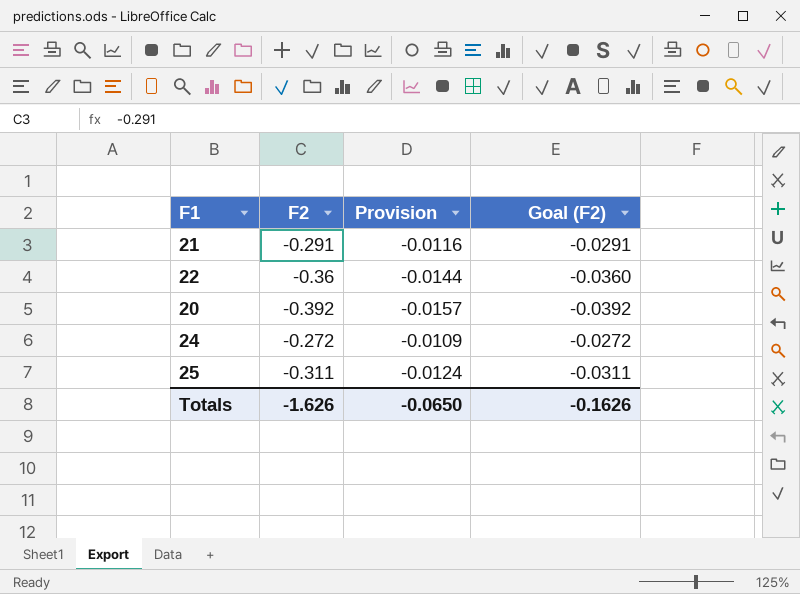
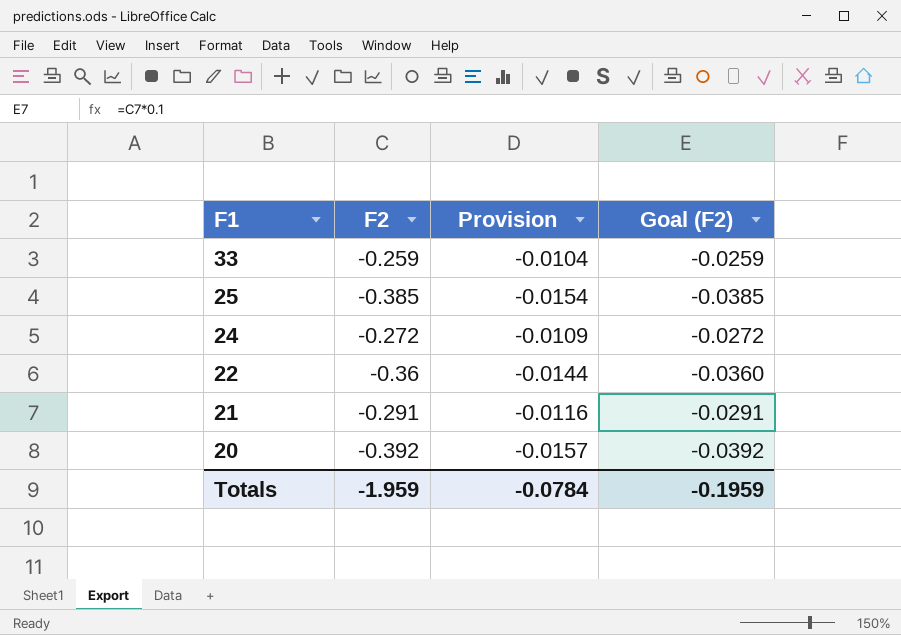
row order: none -> F1 descending
row 33: none -> -0.259 | -0.0104 | -0.0259
25 | F2: -0.311 -> -0.385
25 | Provision: -0.0124 -> -0.0154
25 | Goal (F2): -0.0311 -> -0.0385
Totals | F2: -1.626 -> -1.959
Totals | Provision: -0.0650 -> -0.0784
Totals | Goal (F2): -0.1626 -> -0.1959

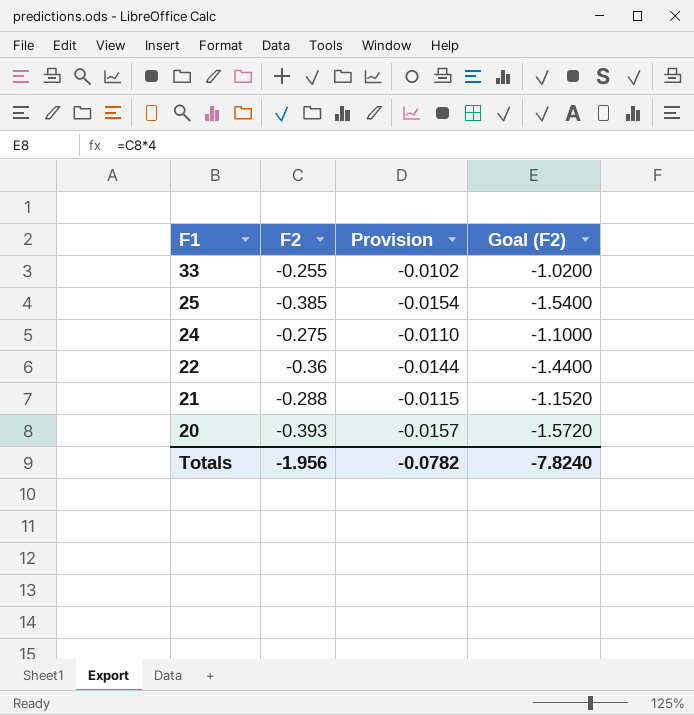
column Goal (F2) | formula: [F2] * 0.1 -> [F2] * 4
33 | F2: -0.259 -> -0.255
33 | Provision: -0.0104 -> -0.0102
24 | F2: -0.272 -> -0.275
24 | Provision: -0.0109 -> -0.0110
21 | F2: -0.291 -> -0.288
21 | Provision: -0.0116 -> -0.0115
20 | F2: -0.392 -> -0.393
Totals | F2: -1.959 -> -1.956
Totals | Provision: -0.0784 -> -0.0782
Totals | Goal (F2): -0.1959 -> -7.8240

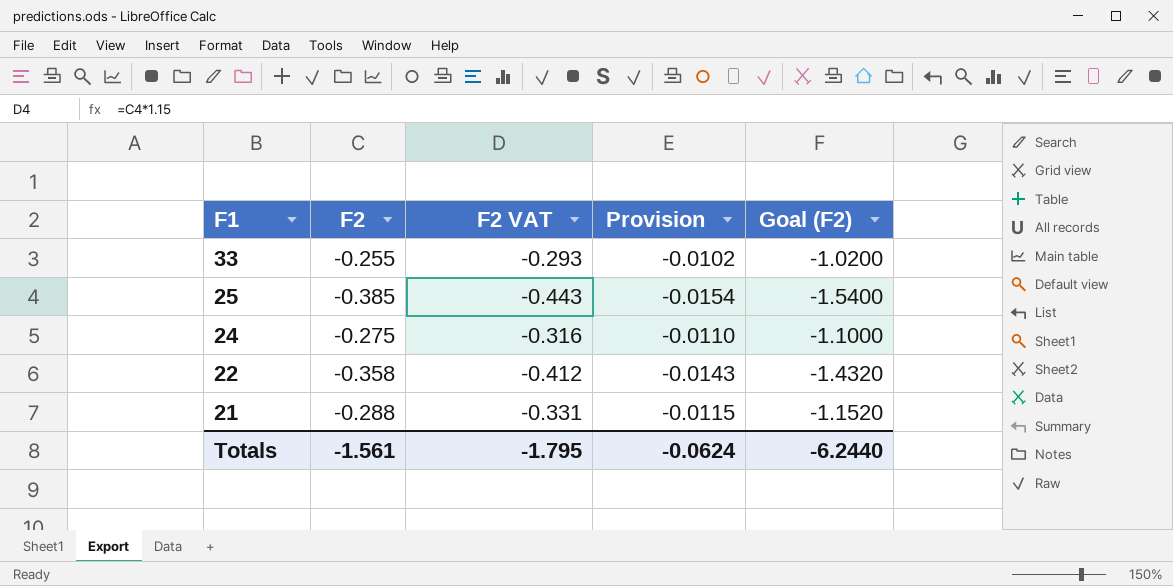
column F2 VAT | formula: none -> [F2] * 1.15
row 20: -0.393 | -0.0157 | -1.5720 -> none
22 | F2: -0.36 -> -0.358
22 | Provision: -0.0144 -> -0.0143
22 | Goal (F2): -1.4400 -> -1.4320
Totals | F2: -1.956 -> -1.561
Totals | Provision: -0.0782 -> -0.0624
Totals | Goal (F2): -7.8240 -> -6.2440

